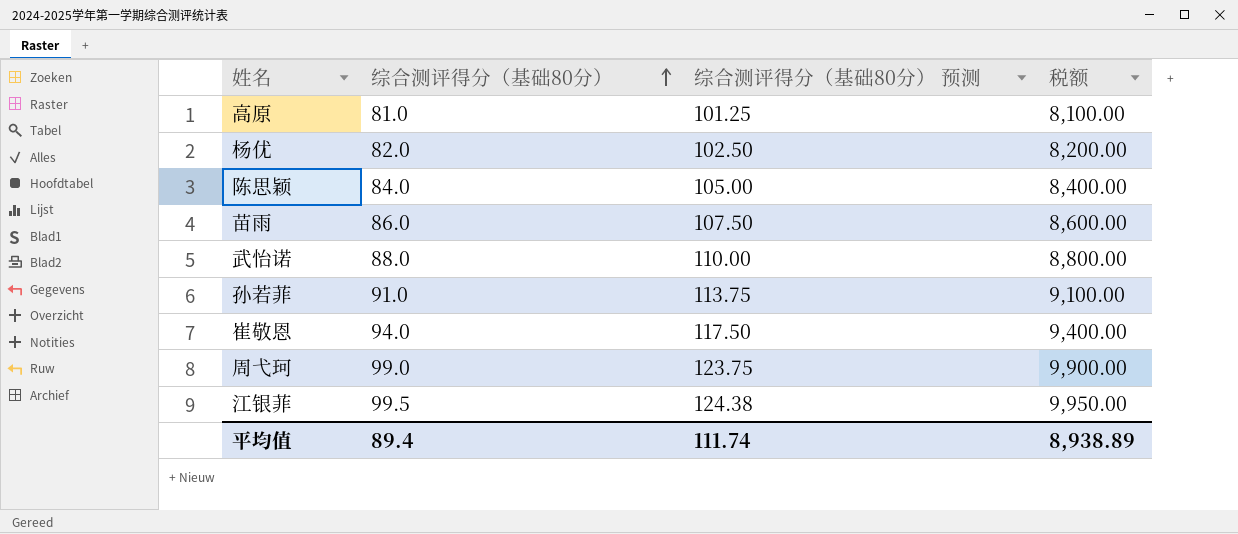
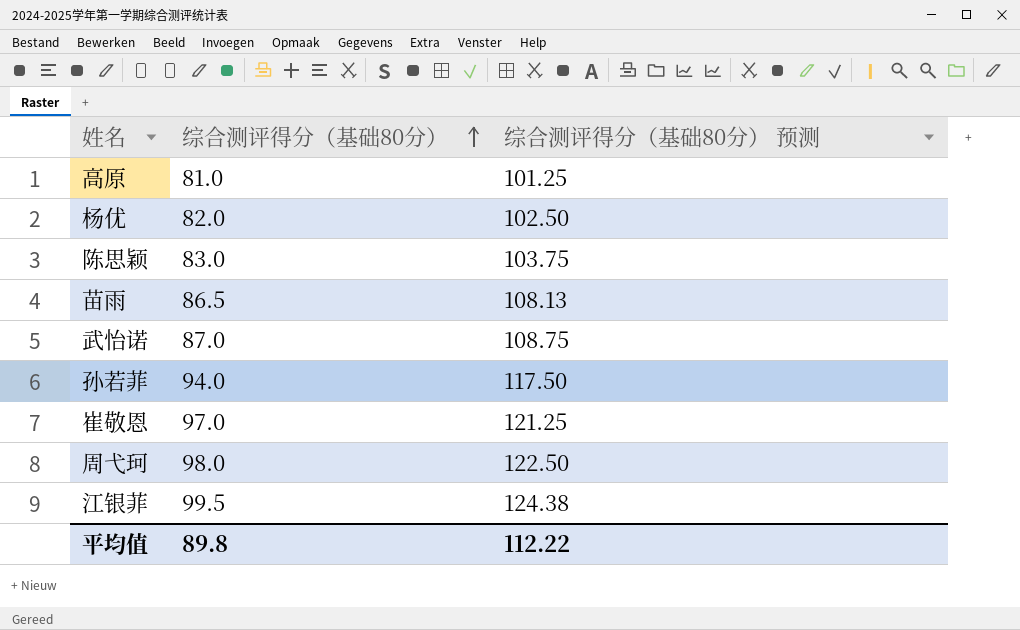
column 税额 | formula: [综合测评得分（基础80分）] * 100 -> none
陈思颖 | 综合测评得分（基础80分）: 84.0 -> 83.0
陈思颖 | 综合测评得分（基础80分） 预测: 105.00 -> 103.75
苗雨 | 综合测评得分（基础80分）: 86.0 -> 86.5
苗雨 | 综合测评得分（基础80分） 预测: 107.50 -> 108.13
武怡诺 | 综合测评得分（基础80分）: 88.0 -> 87.0
武怡诺 | 综合测评得分（基础80分） 预测: 110.00 -> 108.75
孙若菲 | 综合测评得分（基础80分）: 91.0 -> 94.0
孙若菲 | 综合测评得分（基础80分） 预测: 113.75 -> 117.50
崔敬恩 | 综合测评得分（基础80分）: 94.0 -> 97.0
崔敬恩 | 综合测评得分（基础80分） 预测: 117.50 -> 121.25
周弋珂 | 综合测评得分（基础80分）: 99.0 -> 98.0
周弋珂 | 综合测评得分（基础80分） 预测: 123.75 -> 122.50
平均值 | 综合测评得分（基础80分）: 89.4 -> 89.8
平均值 | 综合测评得分（基础80分） 预测: 111.74 -> 112.22

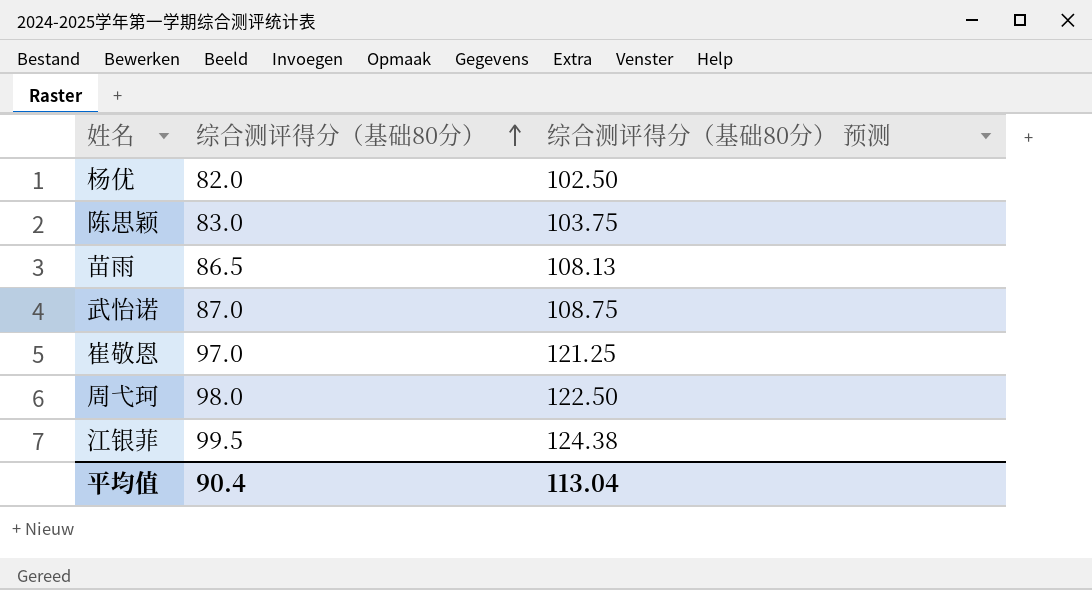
row 高原: 81.0 | 101.25 -> none
row 孙若菲: 94.0 | 117.50 -> none
平均值 | 综合测评得分（基础80分）: 89.8 -> 90.4
平均值 | 综合测评得分（基础80分） 预测: 112.22 -> 113.04

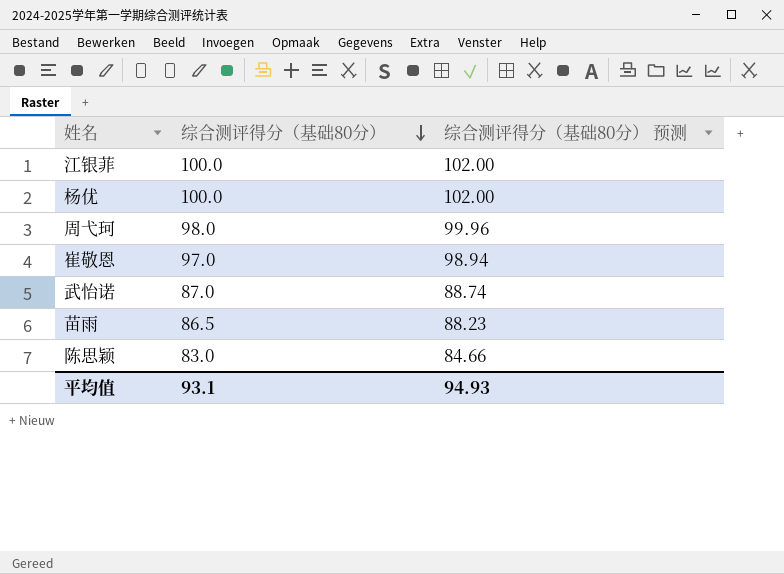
row order: 综合测评得分（基础80分） ascending -> 综合测评得分（基础80分） descending
column 综合测评得分（基础80分） 预测 | formula: [综合测评得分（基础80分）] * 1.25 -> [综合测评得分（基础80分）] * 1.02
江银菲 | 综合测评得分（基础80分）: 99.5 -> 100.0
杨优 | 综合测评得分（基础80分）: 82.0 -> 100.0
平均值 | 综合测评得分（基础80分）: 90.4 -> 93.1
平均值 | 综合测评得分（基础80分） 预测: 113.04 -> 94.93

